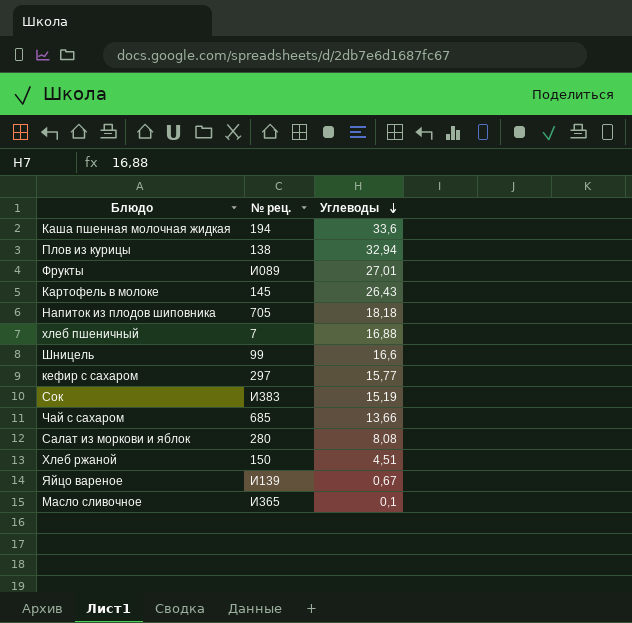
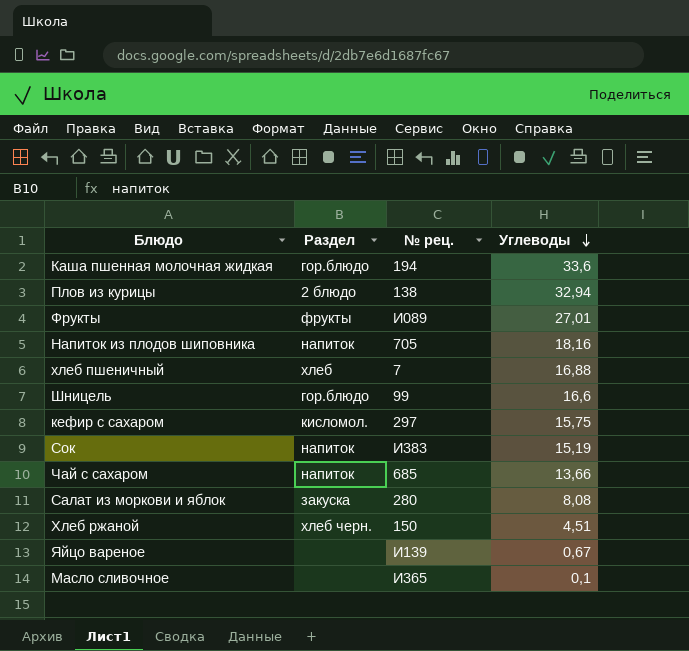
column Раздел | position: none -> 2
row Картофель в молоке: 145 | 26,43 -> none
Напиток из плодов шиповника | Углеводы: 18,18 -> 18,16
кефир с сахаром | Углеводы: 15,77 -> 15,75

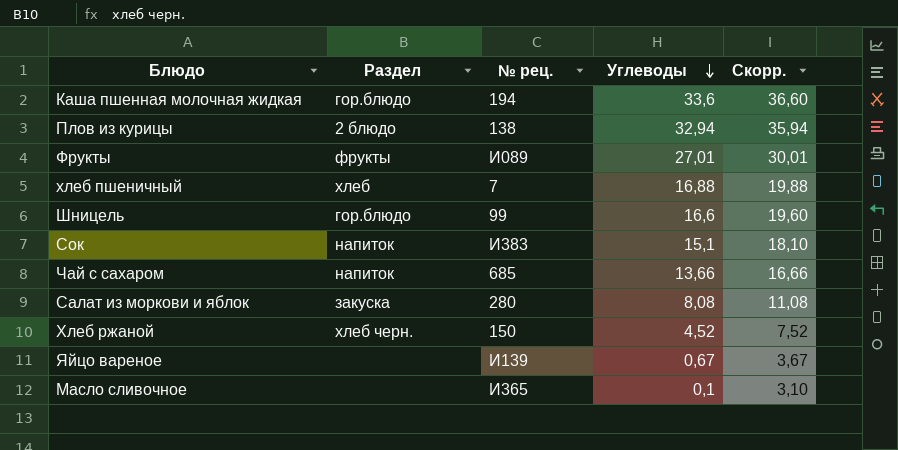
column Скорр. | formula: none -> [Углеводы] + 3
row Напиток из плодов шиповника: напиток | 705 | 18,16 -> none
row кефир с сахаром: кисломол. | 297 | 15,75 -> none
Сок | Углеводы: 15,19 -> 15,1
Хлеб ржаной | Углеводы: 4,51 -> 4,52

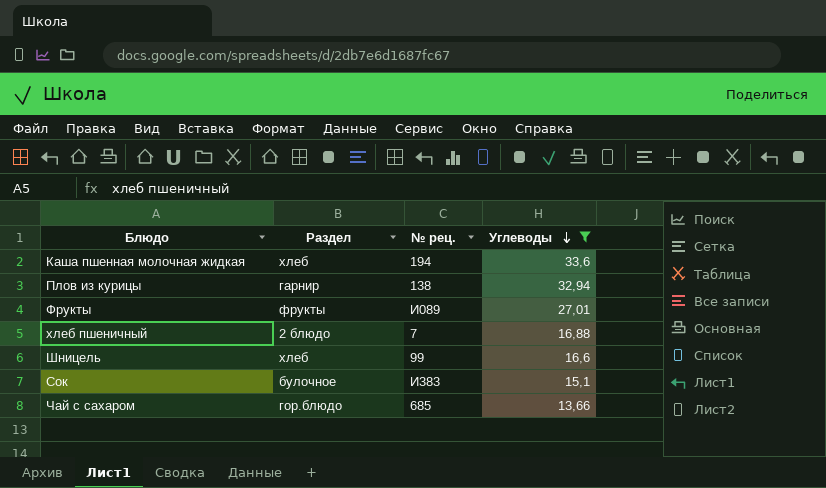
filter: none -> Углеводы >= 13,66
column Скорр. | formula: [Углеводы] + 3 -> none
Каша пшенная молочная жидкая | Раздел: гор.блюдо -> хлеб
Плов из курицы | Раздел: 2 блюдо -> гарнир
хлеб пшеничный | Раздел: хлеб -> 2 блюдо
Шницель | Раздел: гор.блюдо -> хлеб
Сок | Раздел: напиток -> булочное
Чай с сахаром | Раздел: напиток -> гор.блюдо

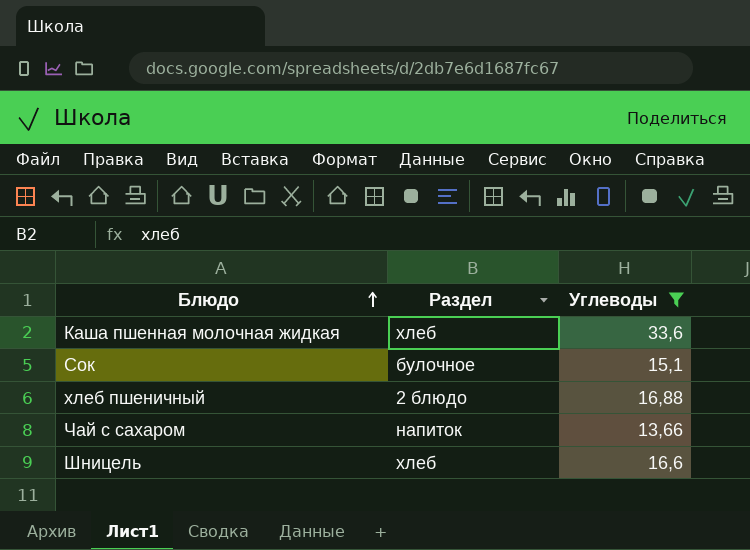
row order: Углеводы descending -> Блюдо ascending
column № рец. | position: 3 -> none
row Плов из курицы: гарнир | 138 | 32,94 -> none
row Фрукты: фрукты | И089 | 27,01 -> none
Чай с сахаром | Раздел: гор.блюдо -> напиток

